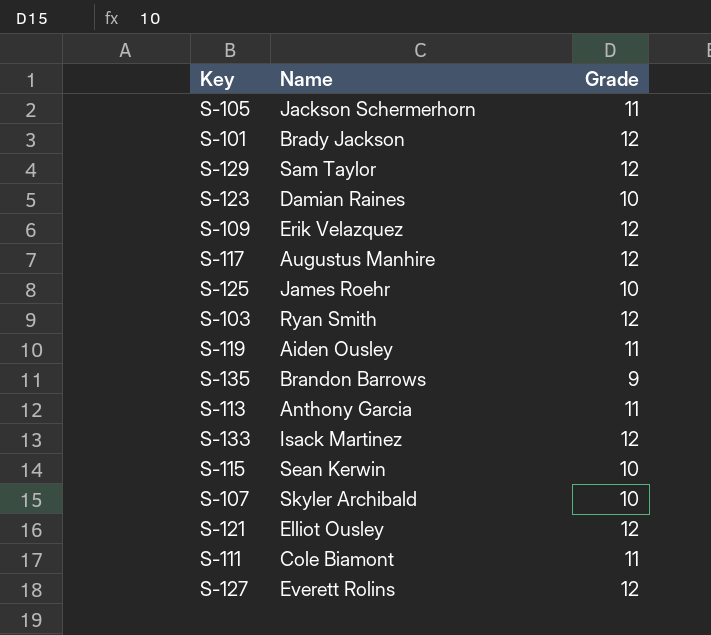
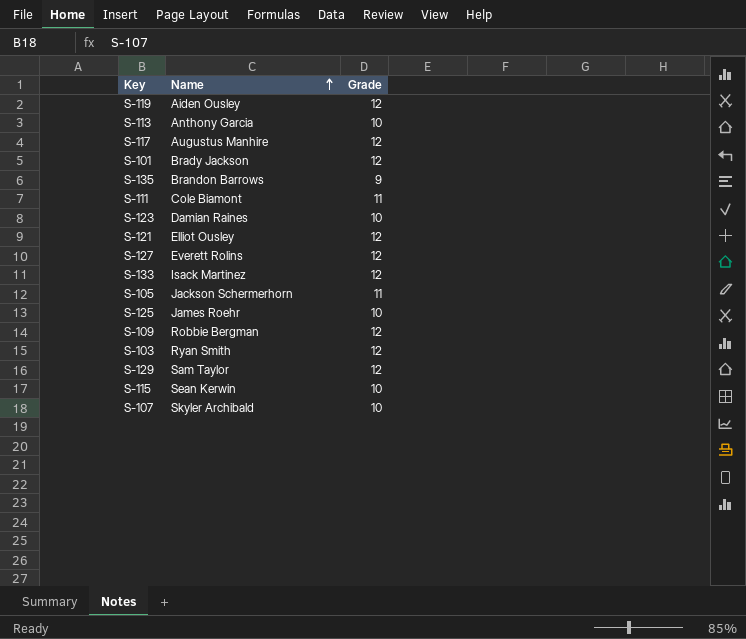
row order: none -> Name ascending
S-119 | Grade: 11 -> 12
S-113 | Grade: 11 -> 10
S-109 | Name: Erik Velazquez -> Robbie Bergman

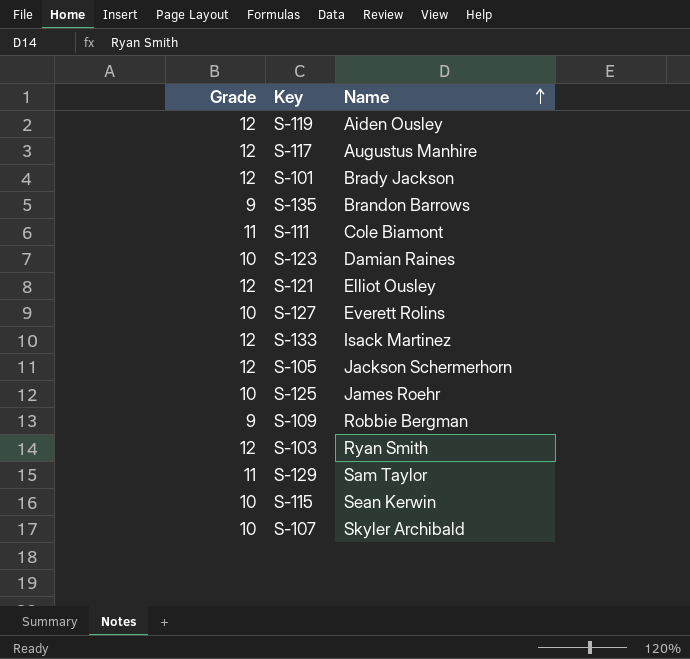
column Grade | position: 3 -> 1
row S-113: Anthony Garcia | 10 -> none
S-127 | Grade: 12 -> 10
S-105 | Grade: 11 -> 12
S-109 | Grade: 12 -> 9
S-129 | Grade: 12 -> 11

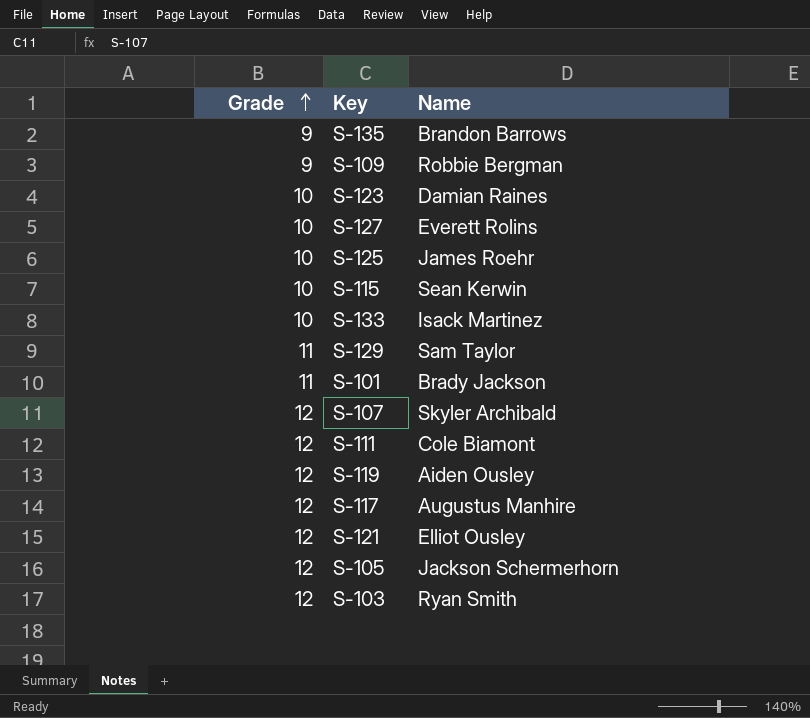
row order: Name ascending -> Grade ascending
S-133 | Grade: 12 -> 10
S-101 | Grade: 12 -> 11
S-107 | Grade: 10 -> 12
S-111 | Grade: 11 -> 12

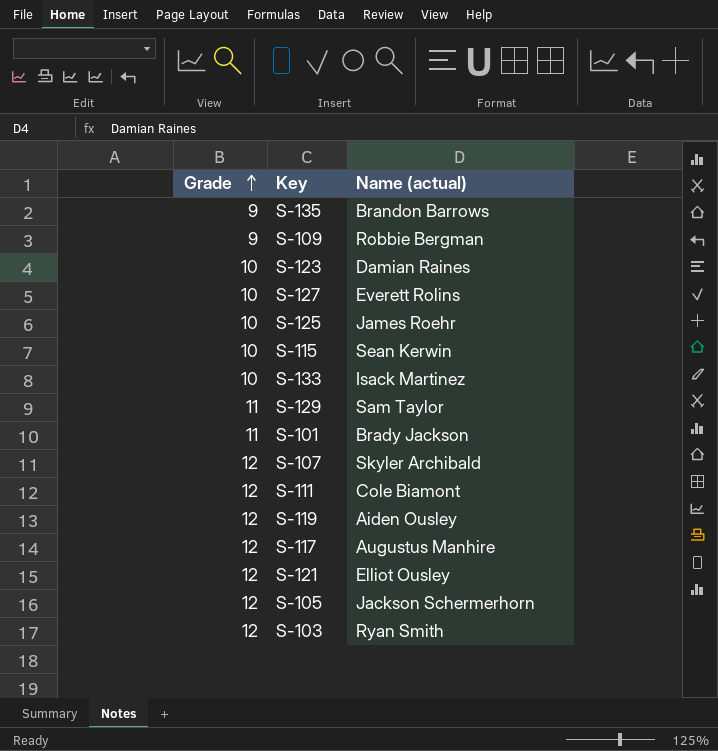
column name: Name -> Name (actual)

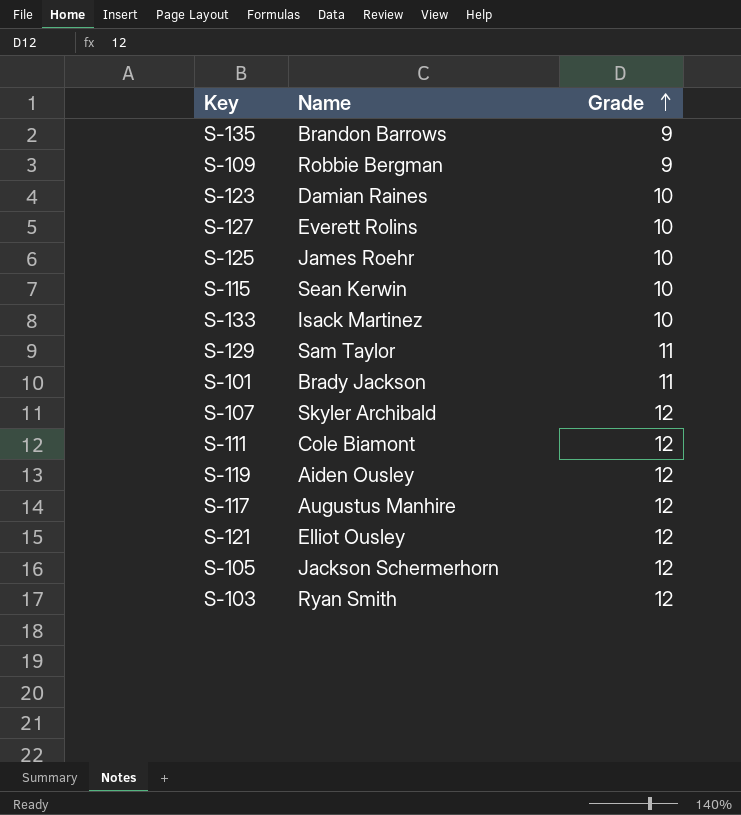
column name: Name (actual) -> Name
column Grade | position: 1 -> 3

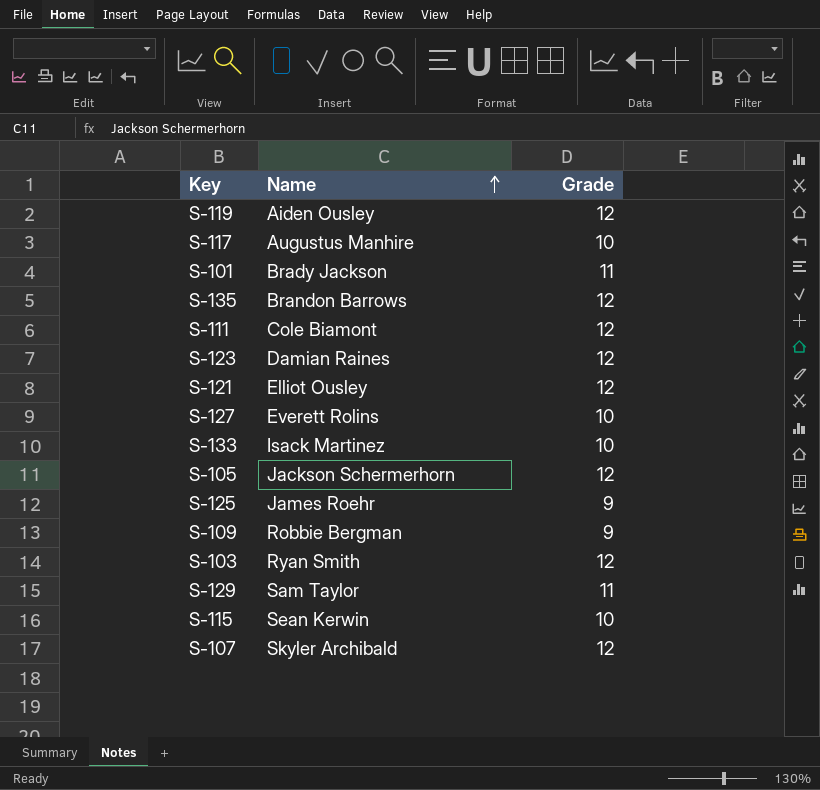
row order: Grade ascending -> Name ascending
S-117 | Grade: 12 -> 10
S-135 | Grade: 9 -> 12
S-123 | Grade: 10 -> 12
S-125 | Grade: 10 -> 9

